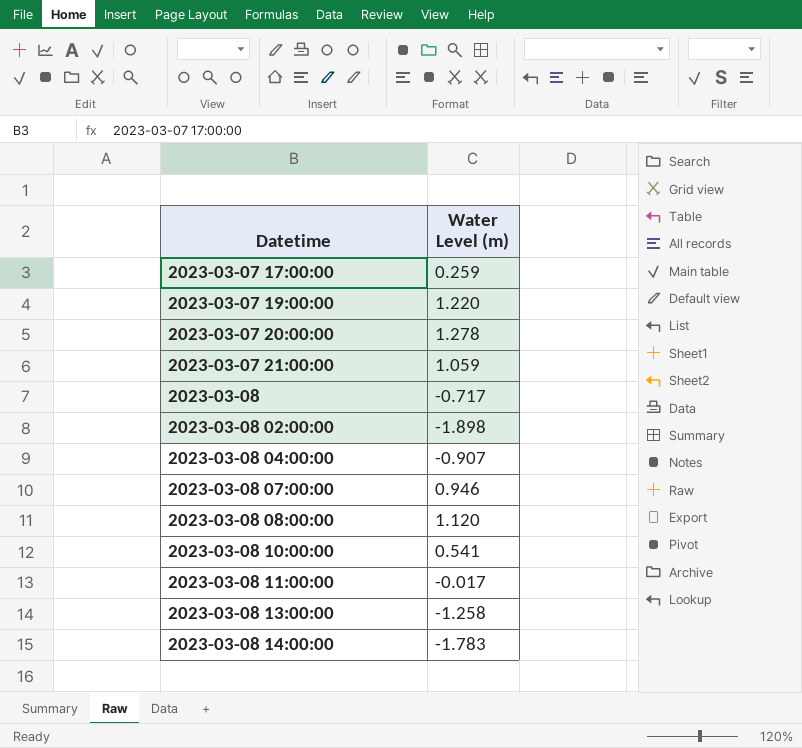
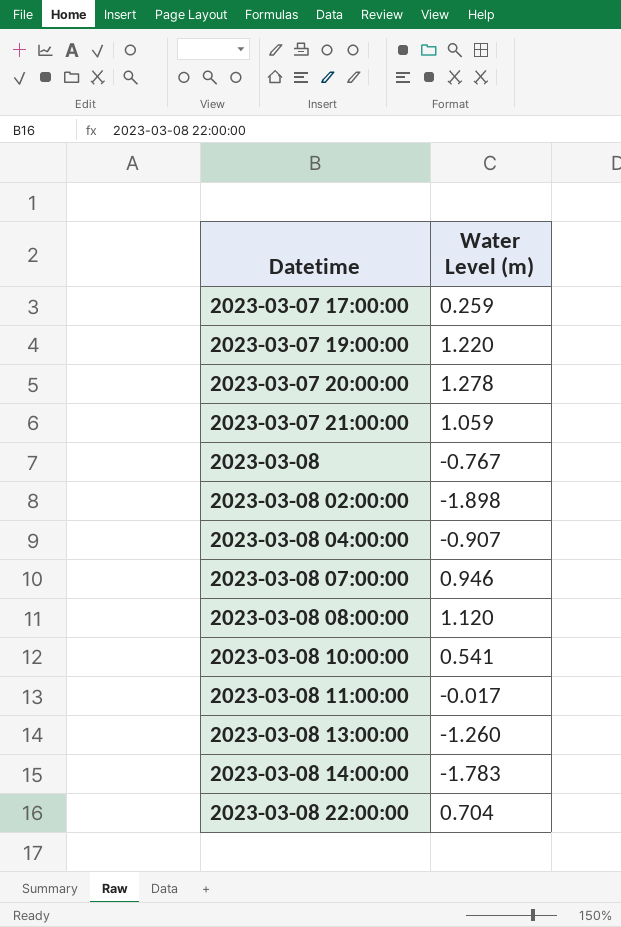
2023-03-08 | Water Level (m): -0.717 -> -0.767
2023-03-08 13:00:00 | Water Level (m): -1.258 -> -1.260
row 2023-03-08 22:00:00: none -> 0.704

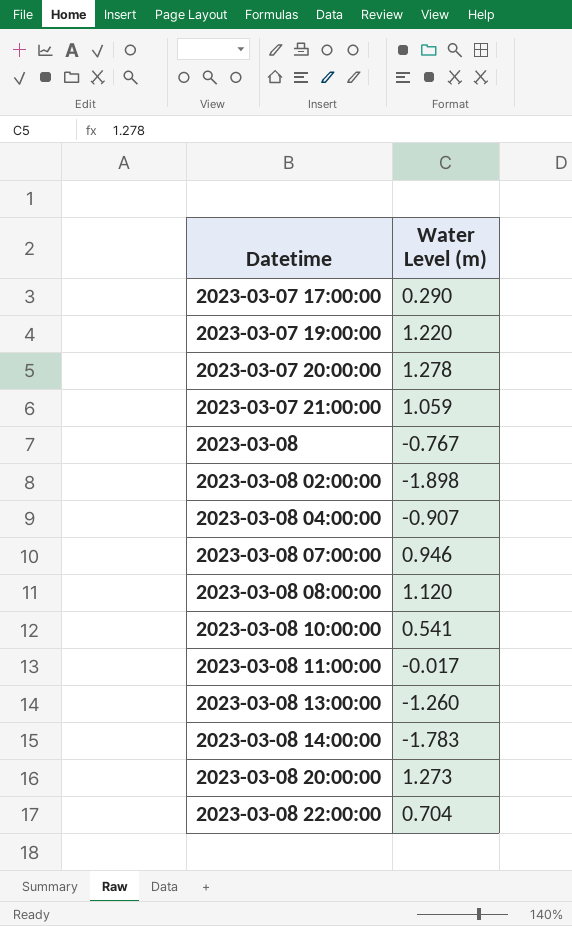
2023-03-07 17:00:00 | Water Level (m): 0.259 -> 0.290
row 2023-03-08 20:00:00: none -> 1.273

